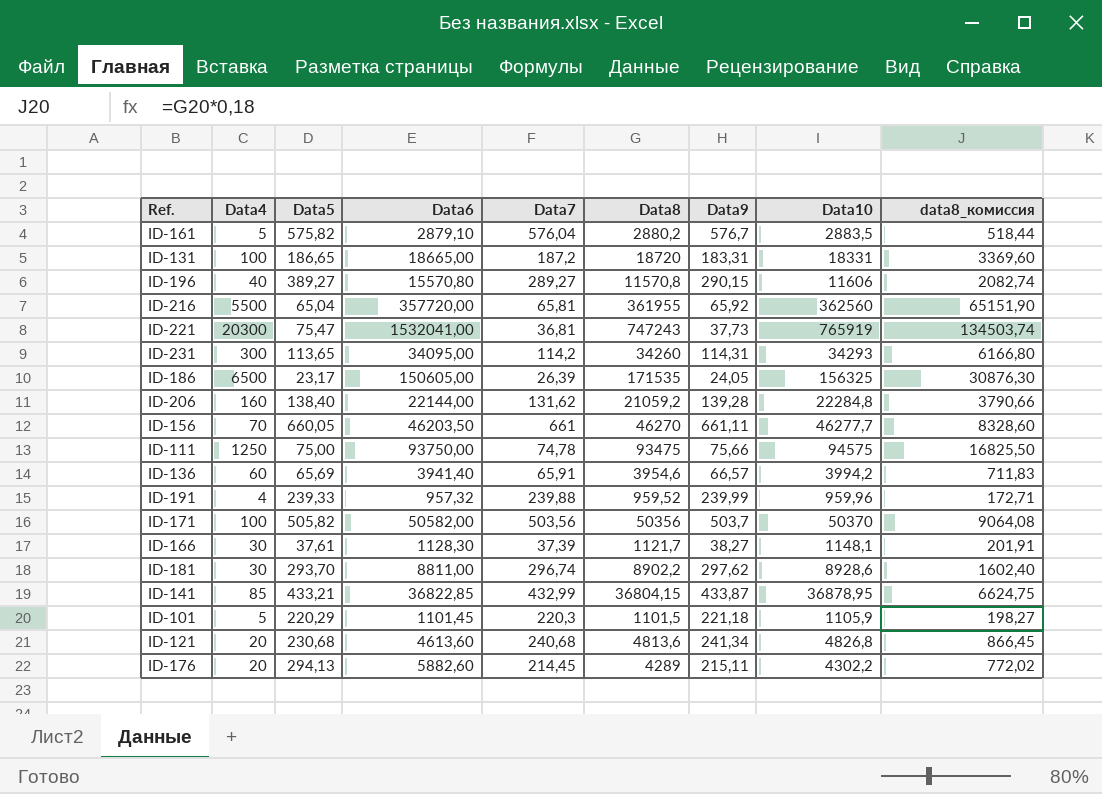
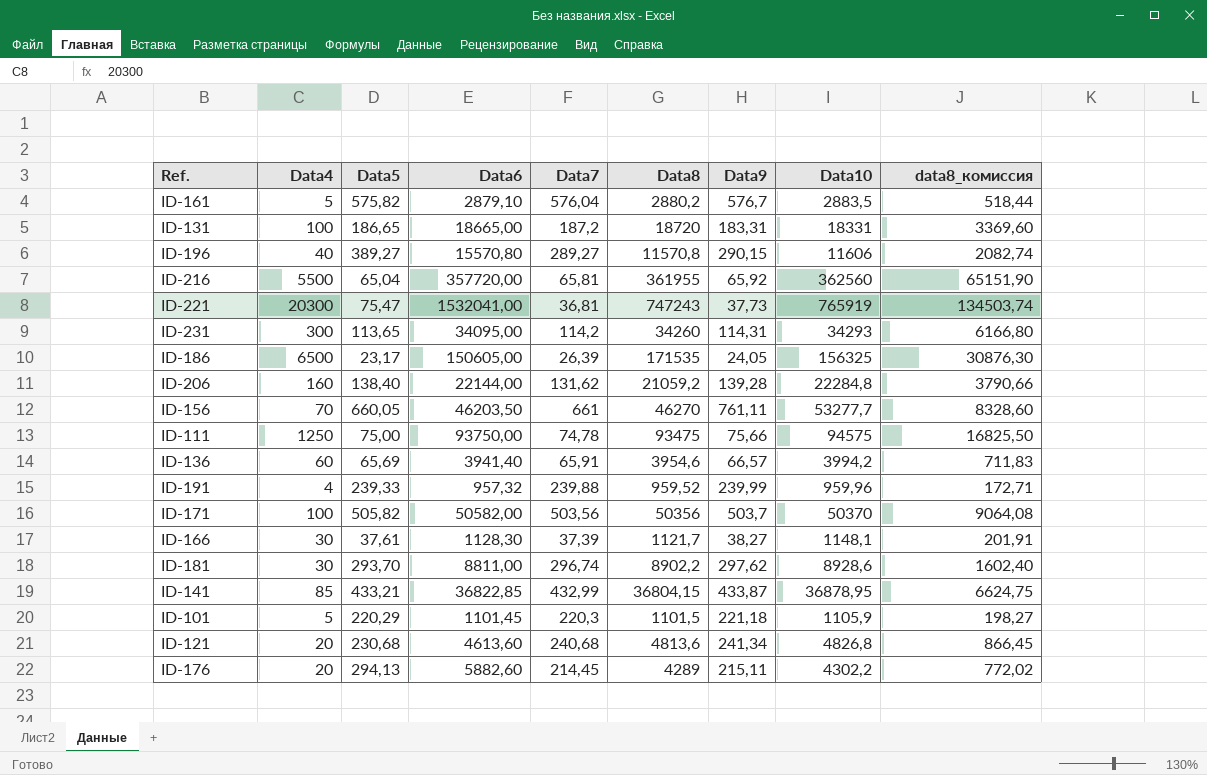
ID-156 | Data9: 661,11 -> 761,11
ID-156 | Data10: 46277,7 -> 53277,7

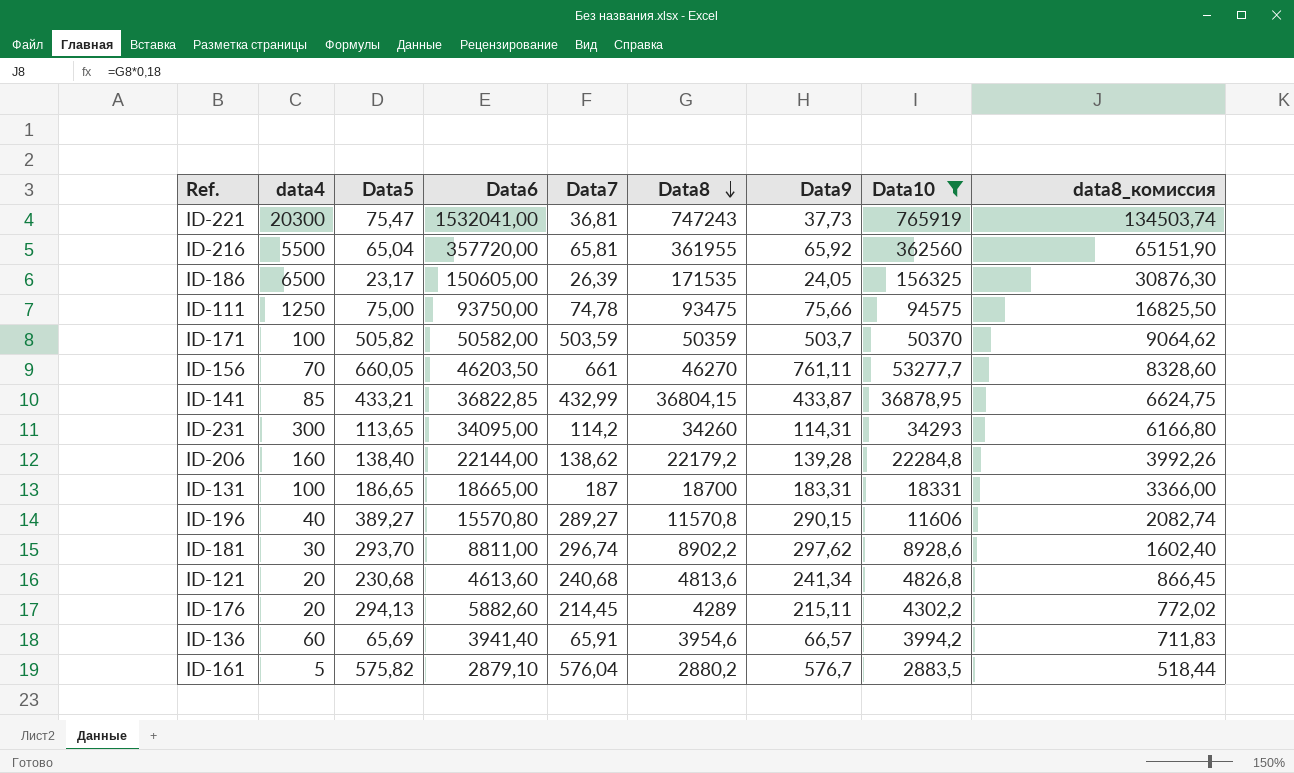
filter: none -> Data10 >= 2883,5
row order: none -> Data8 descending
column name: Data4 -> data4
ID-171 | Data7: 503,56 -> 503,59
ID-171 | Data8: 50356 -> 50359
ID-171 | data8_комиссия: 9064,08 -> 9064,62
ID-206 | Data7: 131,62 -> 138,62
ID-206 | Data8: 21059,2 -> 22179,2
ID-206 | data8_комиссия: 3790,66 -> 3992,26
ID-131 | Data7: 187,2 -> 187
ID-131 | Data8: 18720 -> 18700
ID-131 | data8_комиссия: 3369,60 -> 3366,00

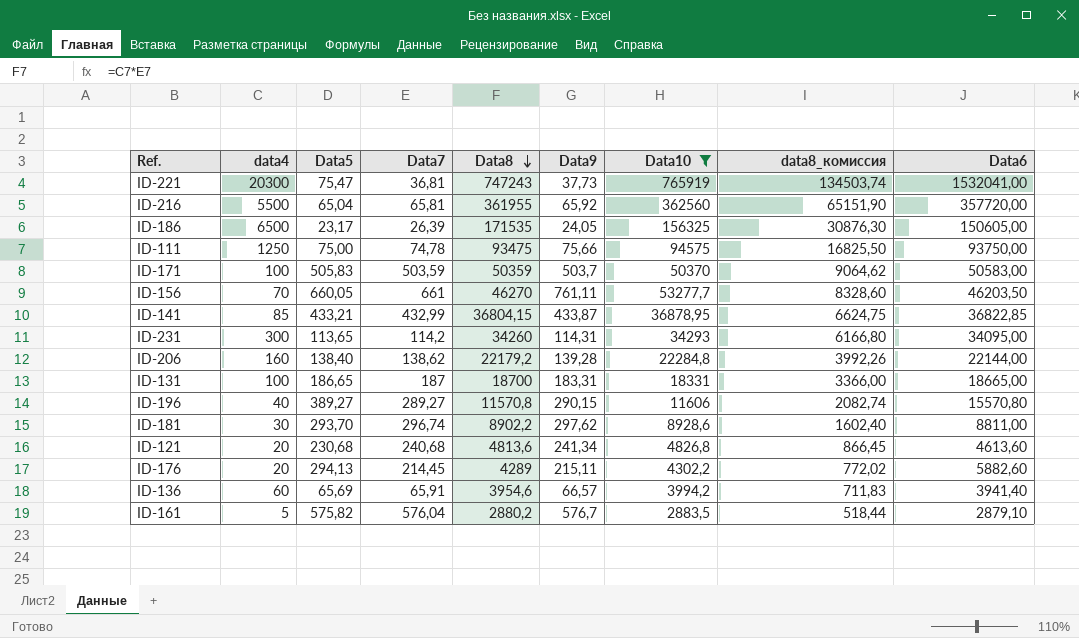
column Data6 | position: 4 -> 9
ID-171 | Data5: 505,82 -> 505,83
ID-171 | Data6: 50582,00 -> 50583,00

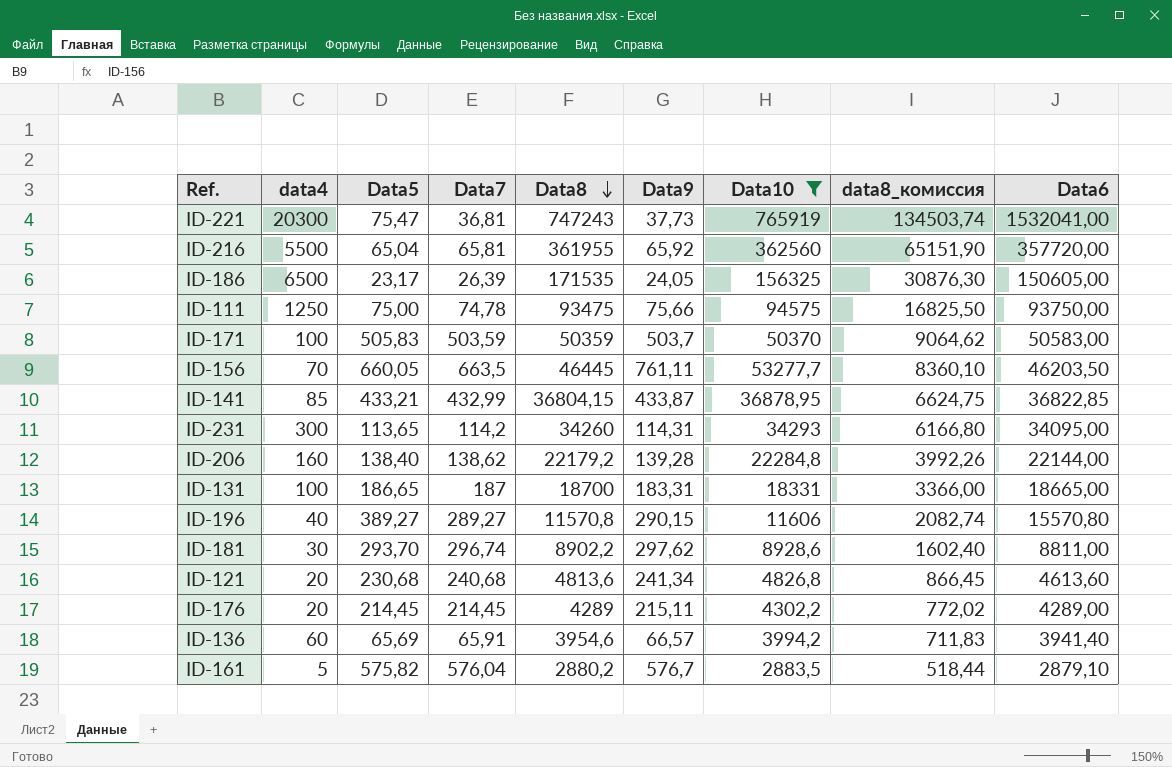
ID-156 | Data7: 661 -> 663,5
ID-156 | Data8: 46270 -> 46445
ID-156 | data8_комиссия: 8328,60 -> 8360,10
ID-176 | Data5: 294,13 -> 214,45
ID-176 | Data6: 5882,60 -> 4289,00

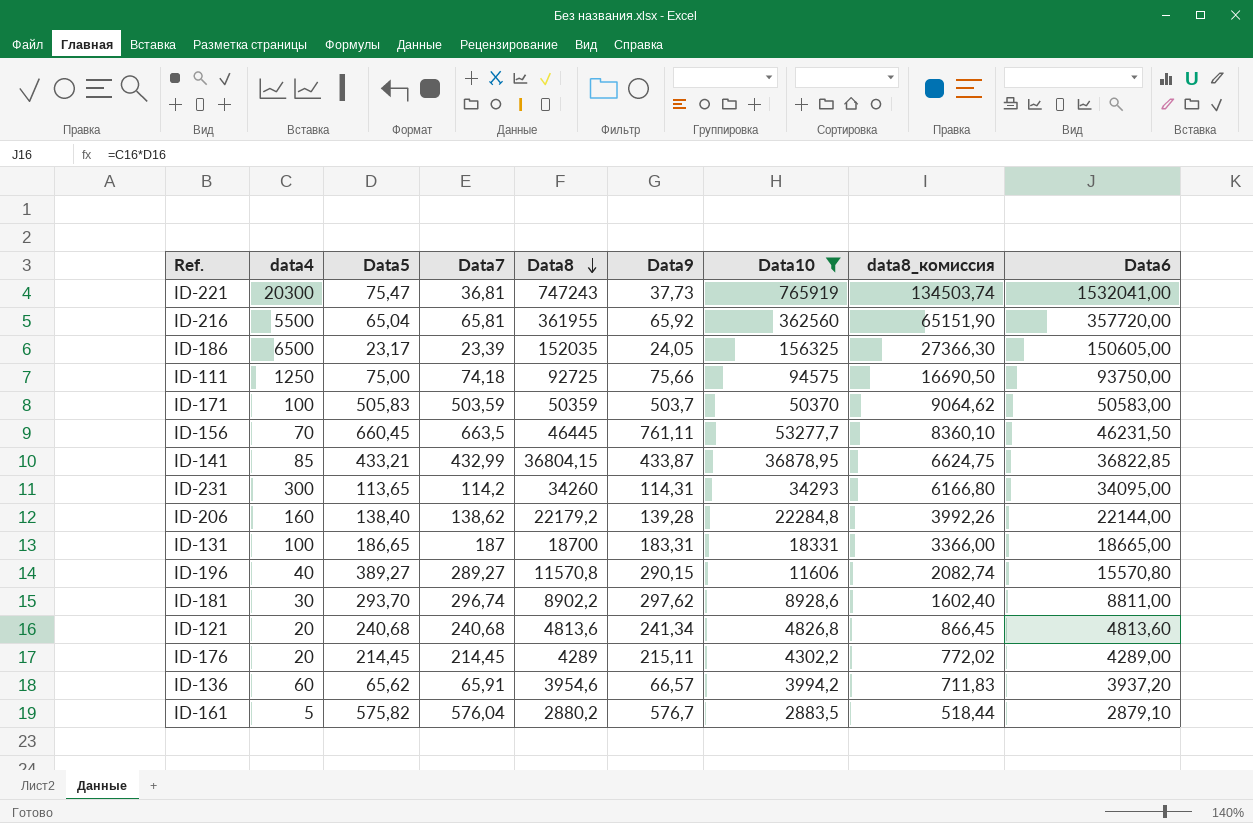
ID-186 | Data7: 26,39 -> 23,39
ID-186 | Data8: 171535 -> 152035
ID-186 | data8_комиссия: 30876,30 -> 27366,30
ID-111 | Data7: 74,78 -> 74,18
ID-111 | Data8: 93475 -> 92725
ID-111 | data8_комиссия: 16825,50 -> 16690,50
ID-156 | Data5: 660,05 -> 660,45
ID-156 | Data6: 46203,50 -> 46231,50
ID-121 | Data5: 230,68 -> 240,68
ID-121 | Data6: 4613,60 -> 4813,60
ID-136 | Data5: 65,69 -> 65,62
ID-136 | Data6: 3941,40 -> 3937,20

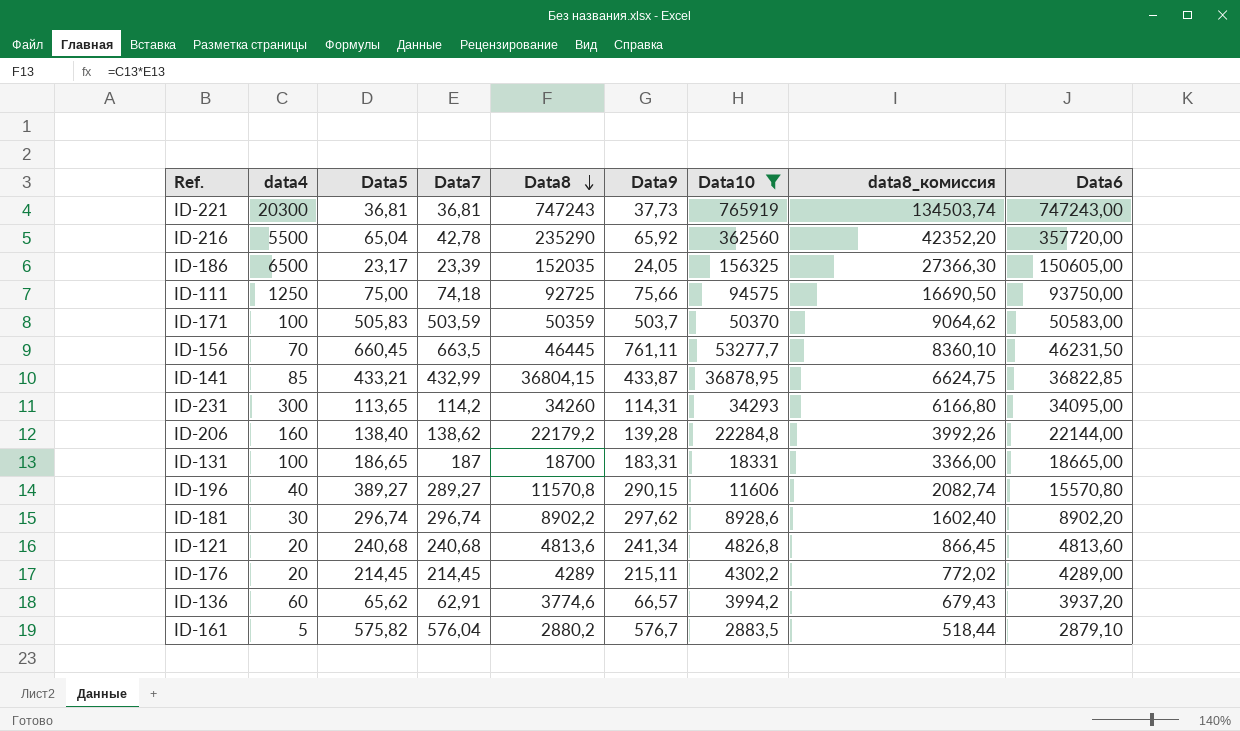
ID-221 | Data5: 75,47 -> 36,81
ID-221 | Data6: 1532041,00 -> 747243,00
ID-216 | Data7: 65,81 -> 42,78
ID-216 | Data8: 361955 -> 235290
ID-216 | data8_комиссия: 65151,90 -> 42352,20
ID-181 | Data5: 293,70 -> 296,74
ID-181 | Data6: 8811,00 -> 8902,20
ID-136 | Data7: 65,91 -> 62,91
ID-136 | Data8: 3954,6 -> 3774,6
ID-136 | data8_комиссия: 711,83 -> 679,43

